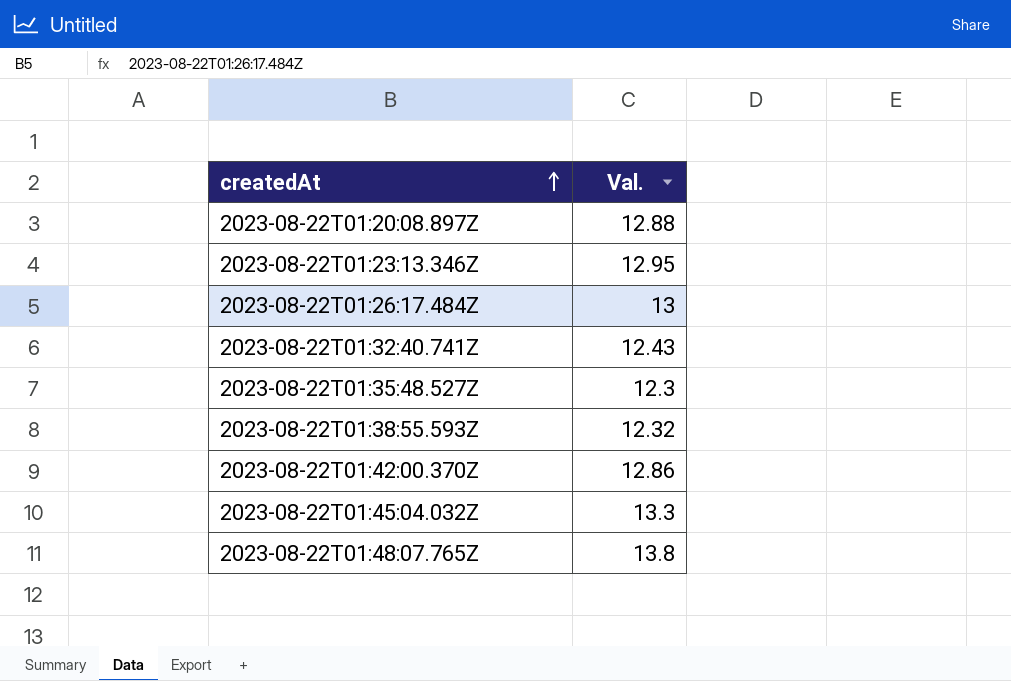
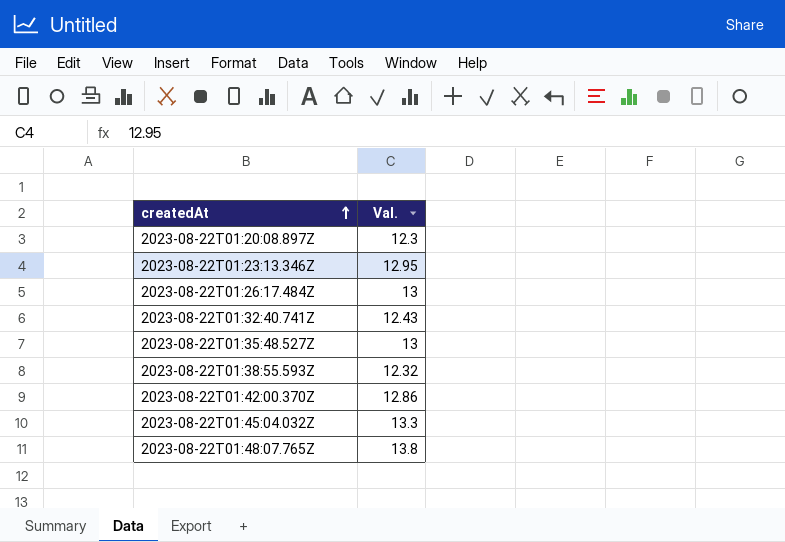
2023-08-22T01:20:08.897Z | Val.: 12.88 -> 12.3
2023-08-22T01:35:48.527Z | Val.: 12.3 -> 13

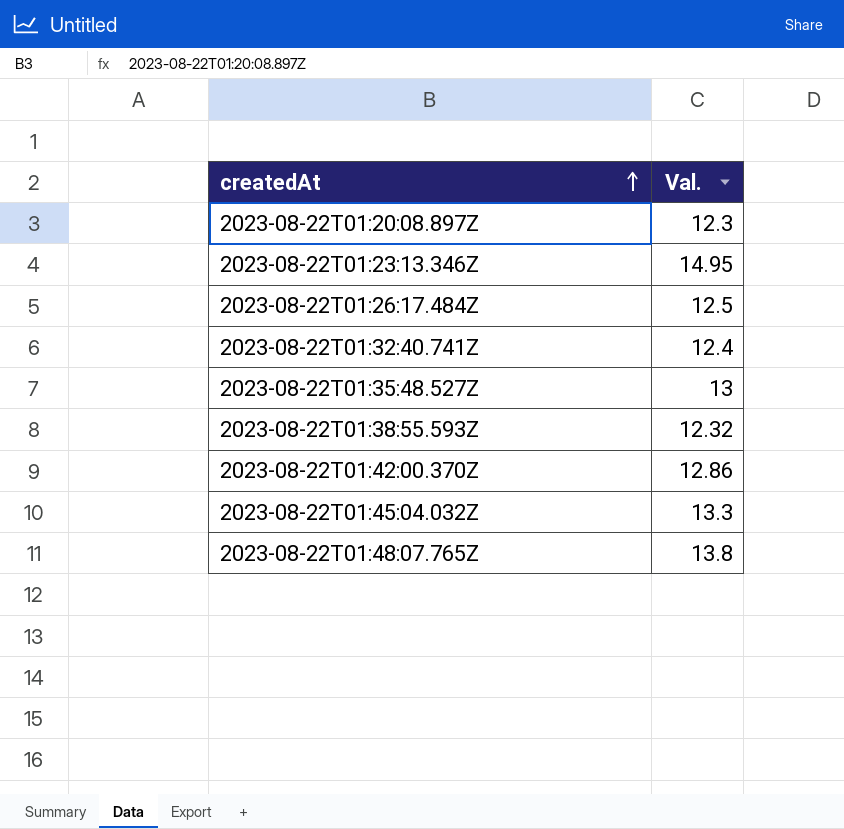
2023-08-22T01:23:13.346Z | Val.: 12.95 -> 14.95
2023-08-22T01:26:17.484Z | Val.: 13 -> 12.5
2023-08-22T01:32:40.741Z | Val.: 12.43 -> 12.4

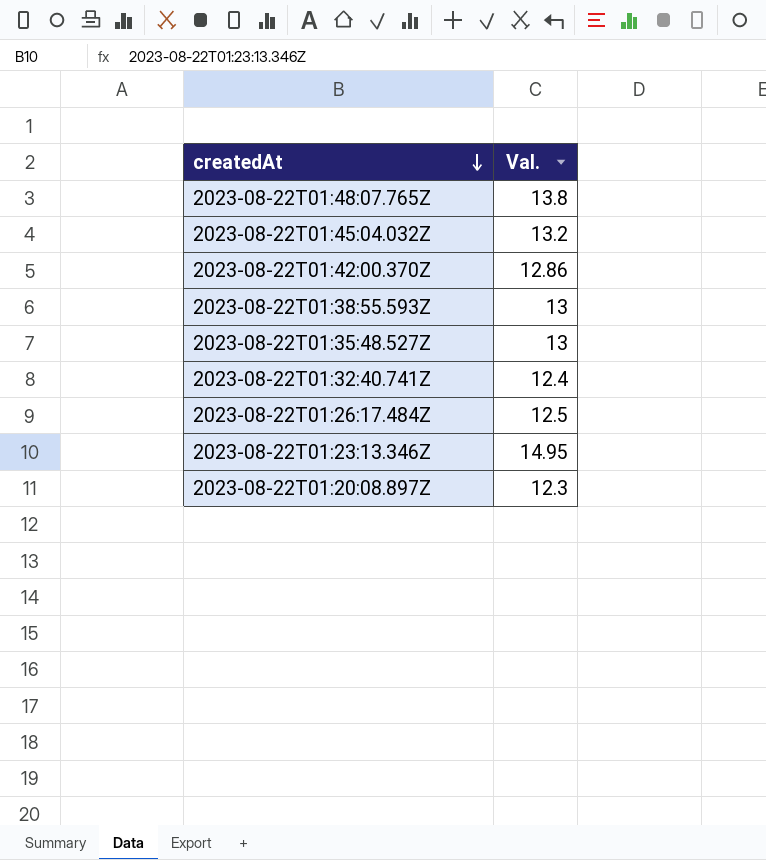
row order: createdAt ascending -> createdAt descending
2023-08-22T01:45:04.032Z | Val.: 13.3 -> 13.2
2023-08-22T01:38:55.593Z | Val.: 12.32 -> 13

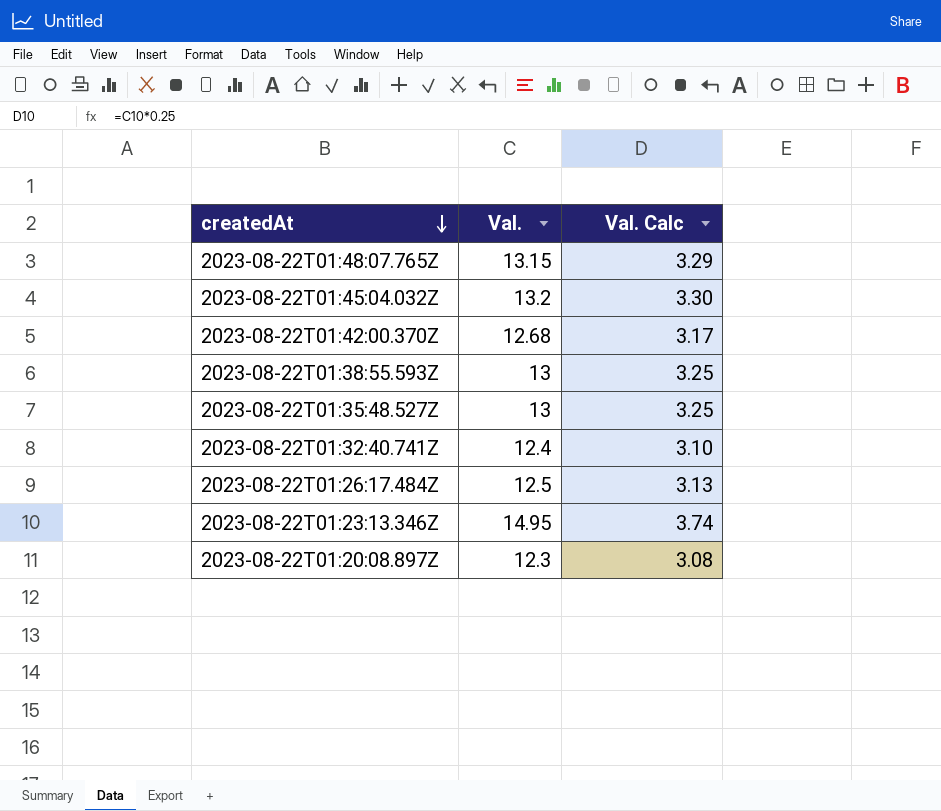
column Val. Calc | formula: none -> [Val.] * 0.25
2023-08-22T01:48:07.765Z | Val.: 13.8 -> 13.15
2023-08-22T01:42:00.370Z | Val.: 12.86 -> 12.68

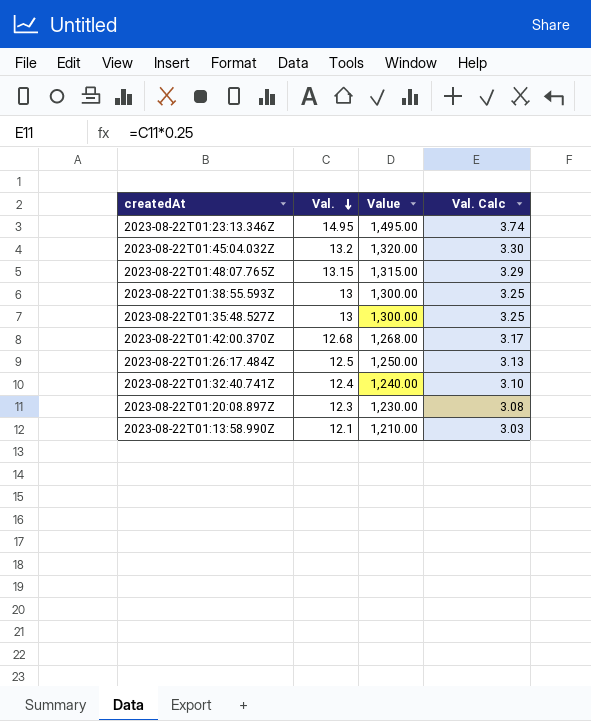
row order: createdAt descending -> Val. descending
column Value | formula: none -> [Val.] * 100
row 2023-08-22T01:13:58.990Z: none -> 12.1 | 1,210.00 | 3.03

